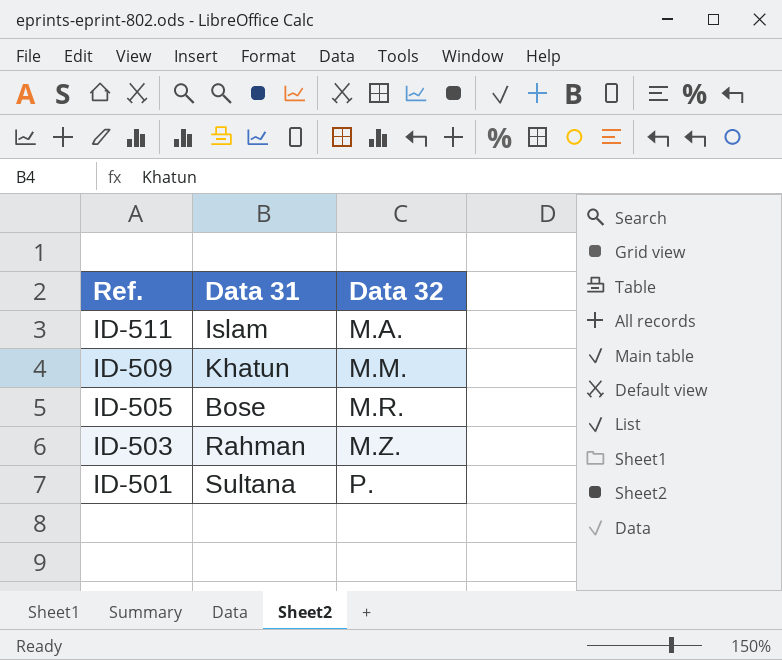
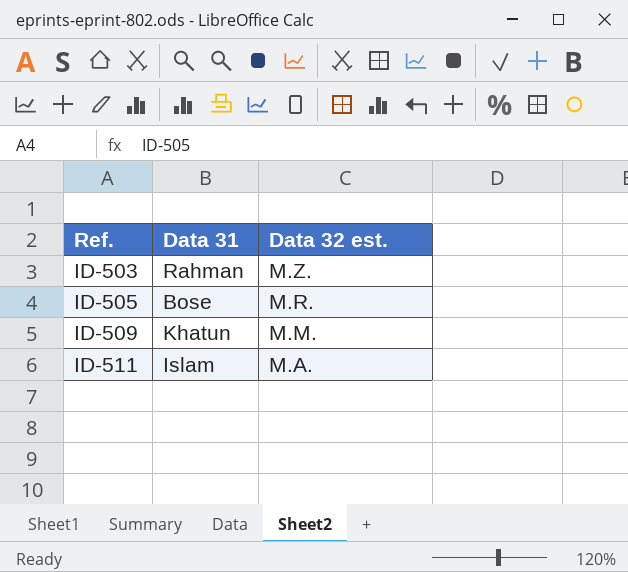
row order: Ref. descending -> Ref. ascending
column name: Data 32 -> Data 32 est.
row ID-501: Sultana | P. -> none

